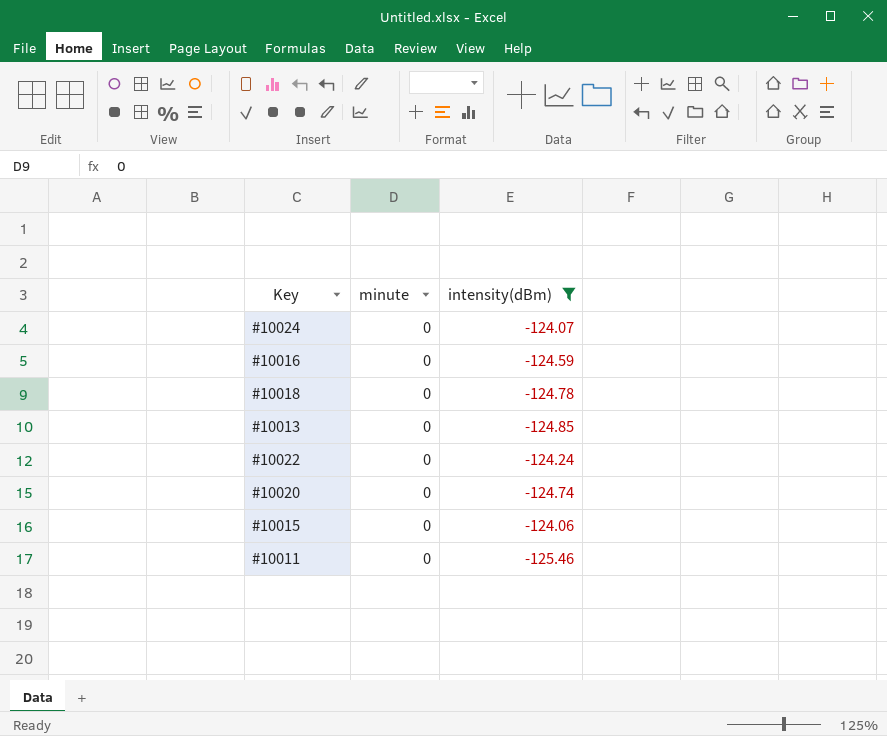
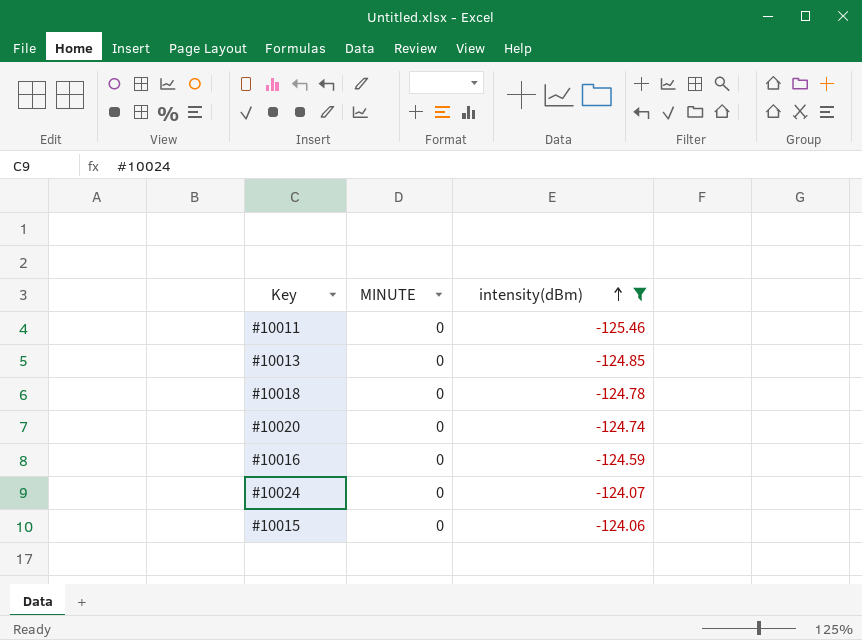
row order: none -> intensity(dBm) ascending
column name: minute -> MINUTE
row #10022: 0 | -124.24 -> none

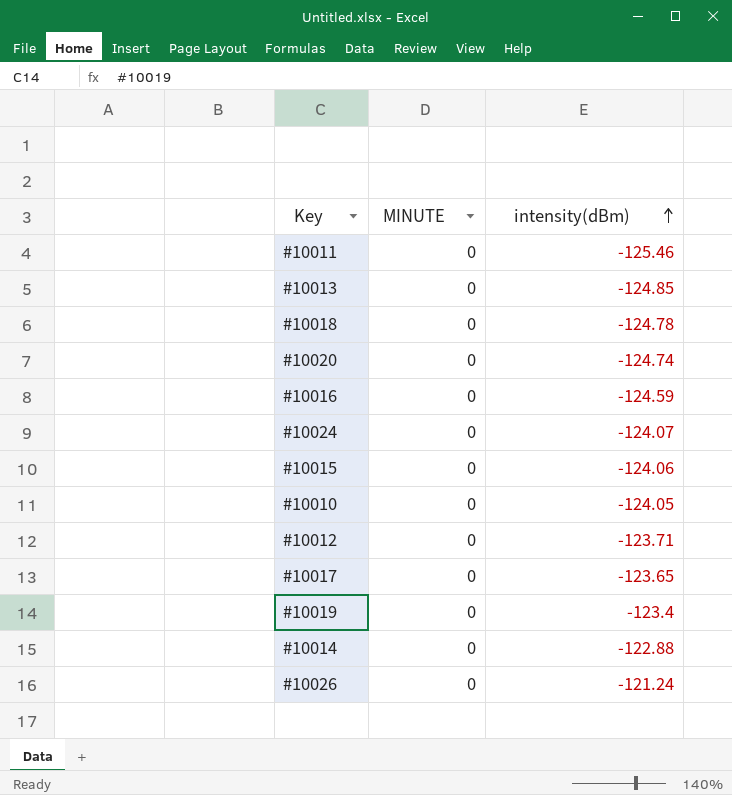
filter: intensity(dBm) <= -124.06 -> none

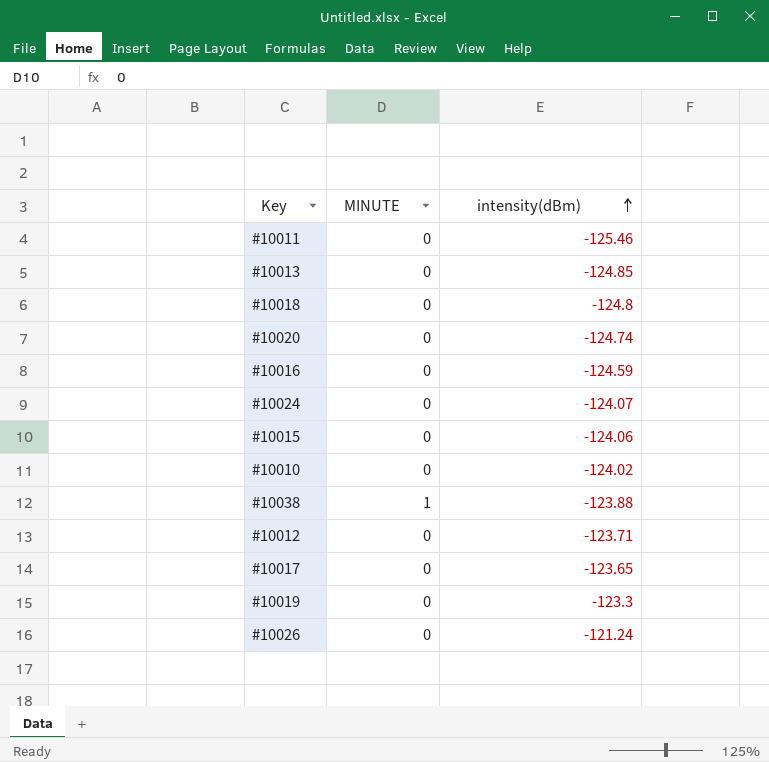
row #10014: 0 | -122.88 -> none
#10018 | intensity(dBm): -124.78 -> -124.8
#10010 | intensity(dBm): -124.05 -> -124.02
row #10038: none -> 1 | -123.88
#10019 | intensity(dBm): -123.4 -> -123.3

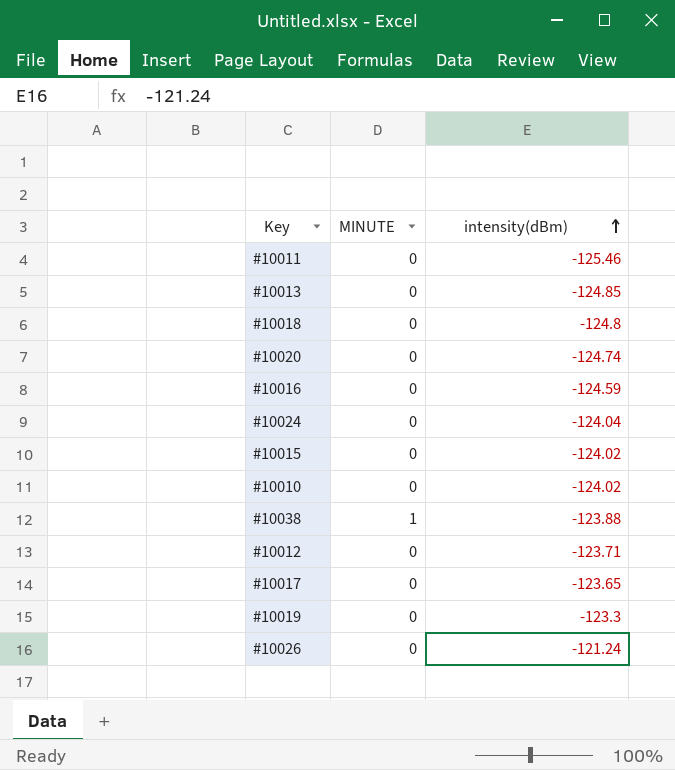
#10024 | intensity(dBm): -124.07 -> -124.04
#10015 | intensity(dBm): -124.06 -> -124.02

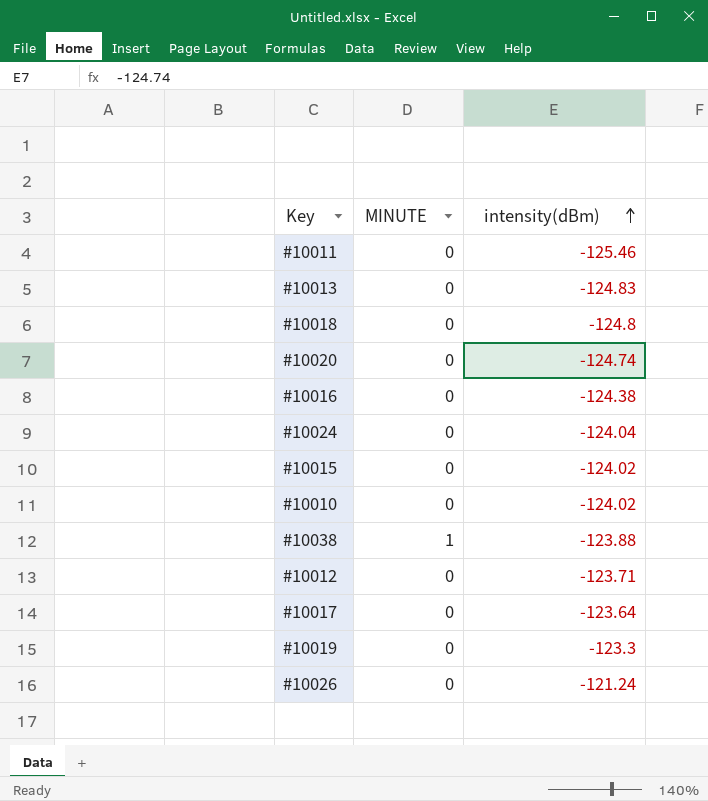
#10013 | intensity(dBm): -124.85 -> -124.83
#10016 | intensity(dBm): -124.59 -> -124.38
#10017 | intensity(dBm): -123.65 -> -123.64

